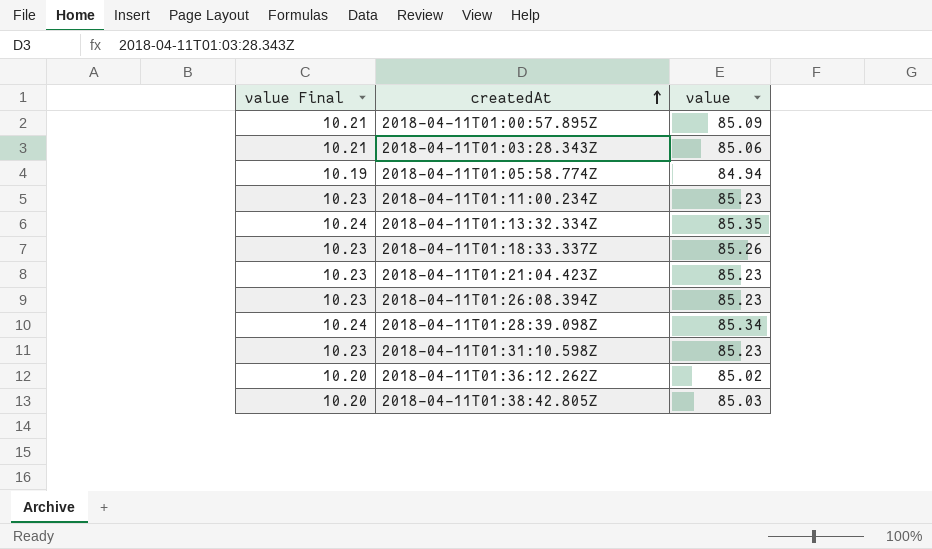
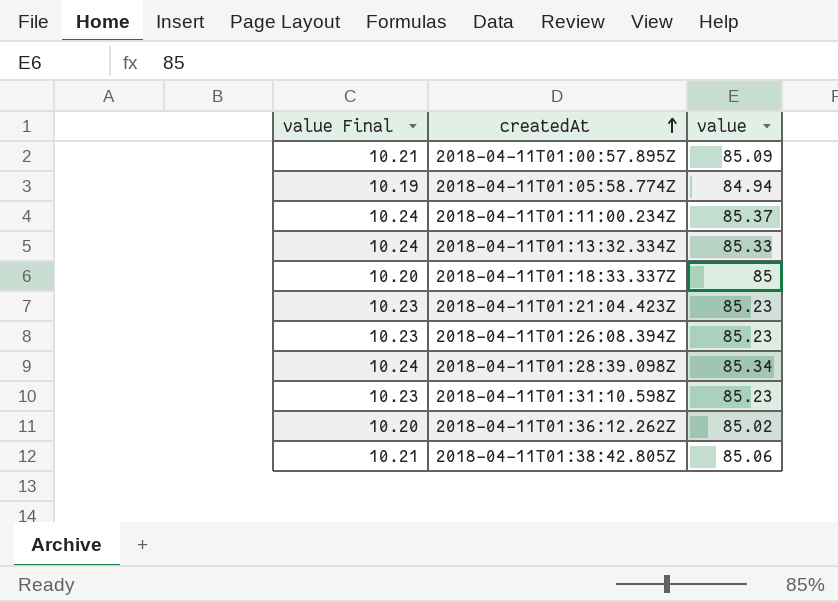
row 2018-04-11T01:03:28.343Z: 10.21 | 85.06 -> none
2018-04-11T01:11:00.234Z | value Final: 10.23 -> 10.24
2018-04-11T01:11:00.234Z | value: 85.23 -> 85.37
2018-04-11T01:13:32.334Z | value: 85.35 -> 85.33
2018-04-11T01:18:33.337Z | value Final: 10.23 -> 10.20
2018-04-11T01:18:33.337Z | value: 85.26 -> 85
2018-04-11T01:38:42.805Z | value Final: 10.20 -> 10.21
2018-04-11T01:38:42.805Z | value: 85.03 -> 85.06

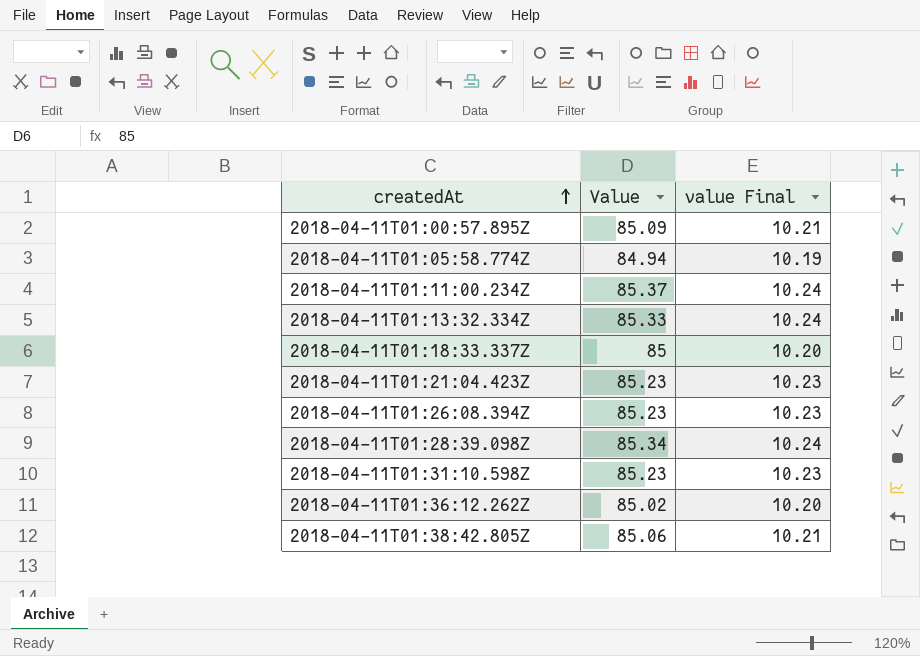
column name: value -> Value
column value Final | position: 1 -> 3

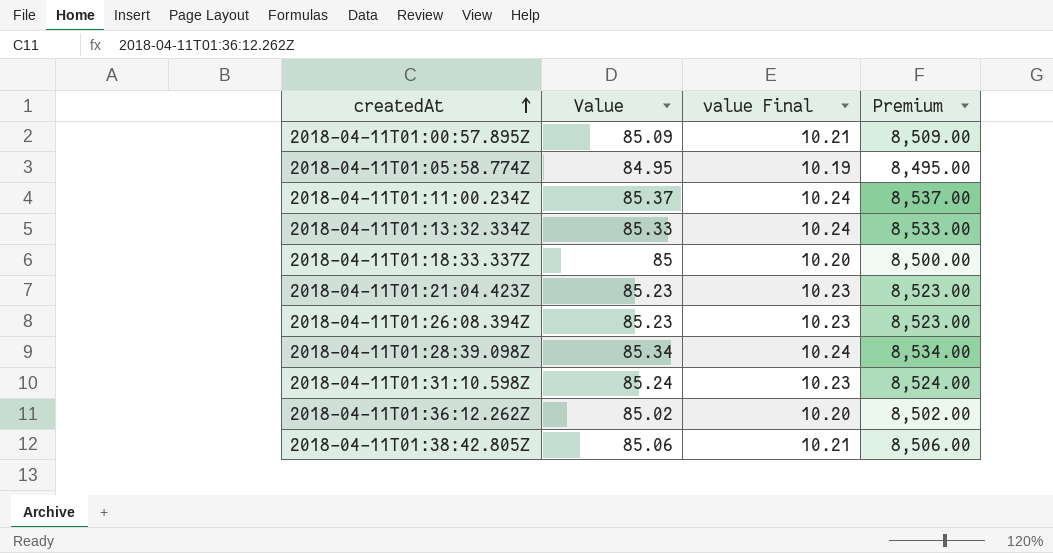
column Premium | formula: none -> [Value] * 100
2018-04-11T01:05:58.774Z | Value: 84.94 -> 84.95
2018-04-11T01:31:10.598Z | Value: 85.23 -> 85.24

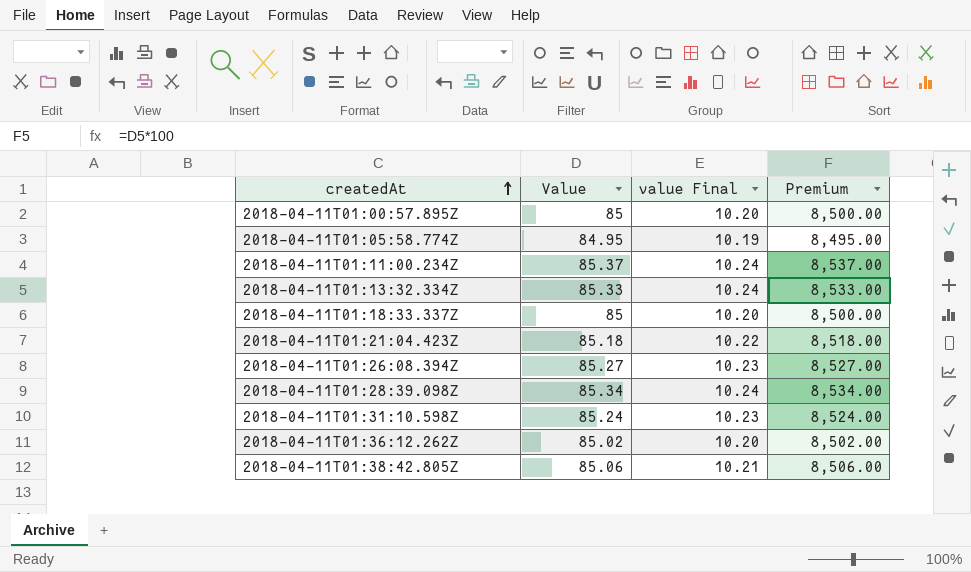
2018-04-11T01:00:57.895Z | Value: 85.09 -> 85
2018-04-11T01:00:57.895Z | value Final: 10.21 -> 10.20
2018-04-11T01:00:57.895Z | Premium: 8,509.00 -> 8,500.00
2018-04-11T01:21:04.423Z | Value: 85.23 -> 85.18
2018-04-11T01:21:04.423Z | value Final: 10.23 -> 10.22
2018-04-11T01:21:04.423Z | Premium: 8,523.00 -> 8,518.00
2018-04-11T01:26:08.394Z | Value: 85.23 -> 85.27
2018-04-11T01:26:08.394Z | Premium: 8,523.00 -> 8,527.00

